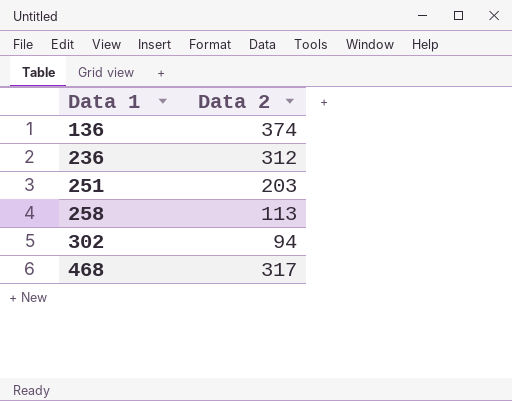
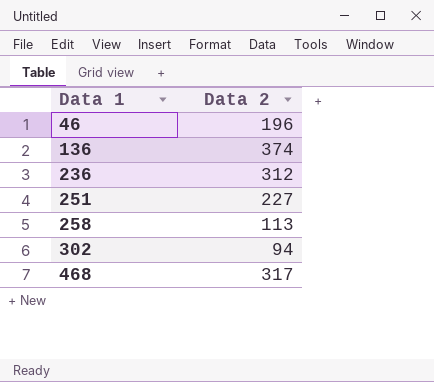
row 46: none -> 196
251 | Data 2: 203 -> 227

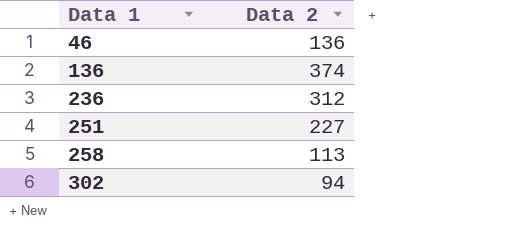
row 468: 317 -> none
46 | Data 2: 196 -> 136

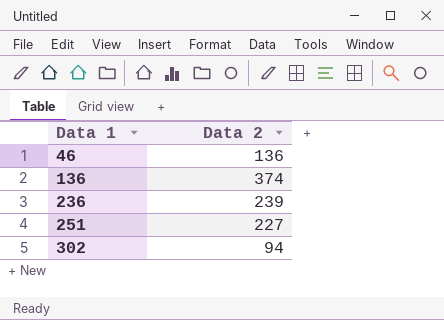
row 258: 113 -> none
236 | Data 2: 312 -> 239

